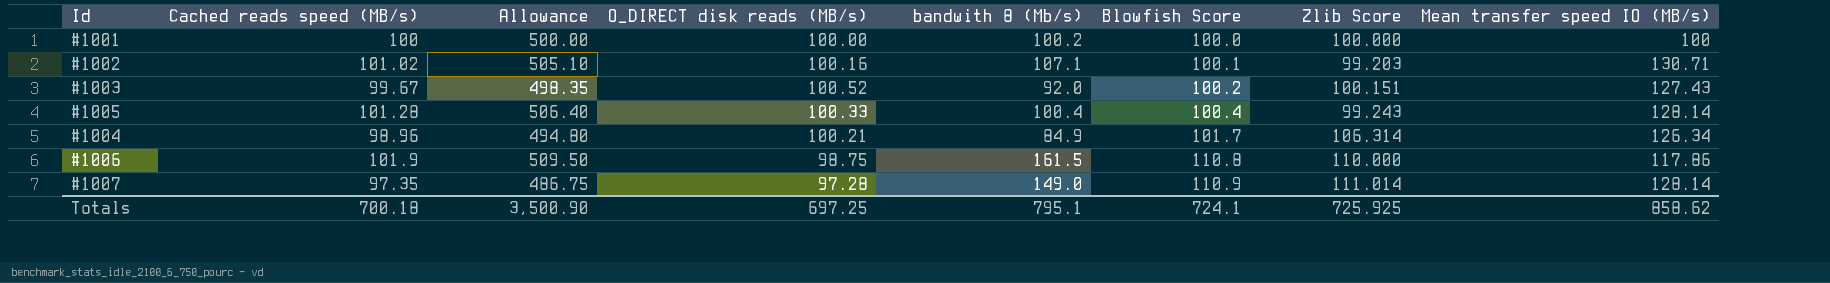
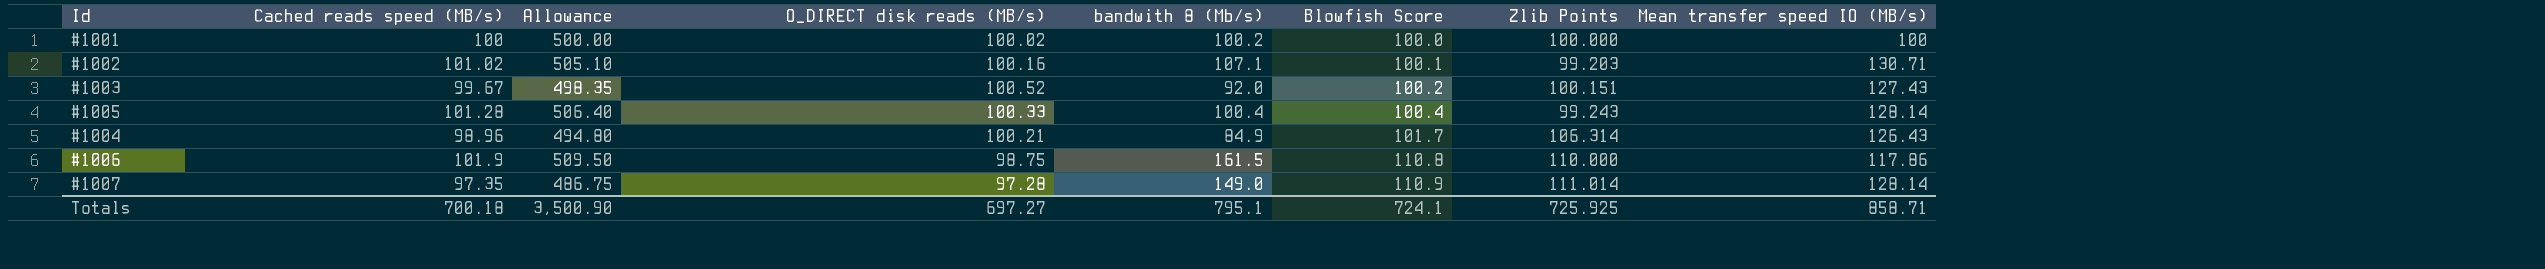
column name: Zlib Score -> Zlib Points
#1001 | O_DIRECT disk reads (MB/s): 100.00 -> 100.02
#1004 | Mean transfer speed IO (MB/s): 126.34 -> 126.43
Totals | O_DIRECT disk reads (MB/s): 697.25 -> 697.27
Totals | Mean transfer speed IO (MB/s): 858.62 -> 858.71

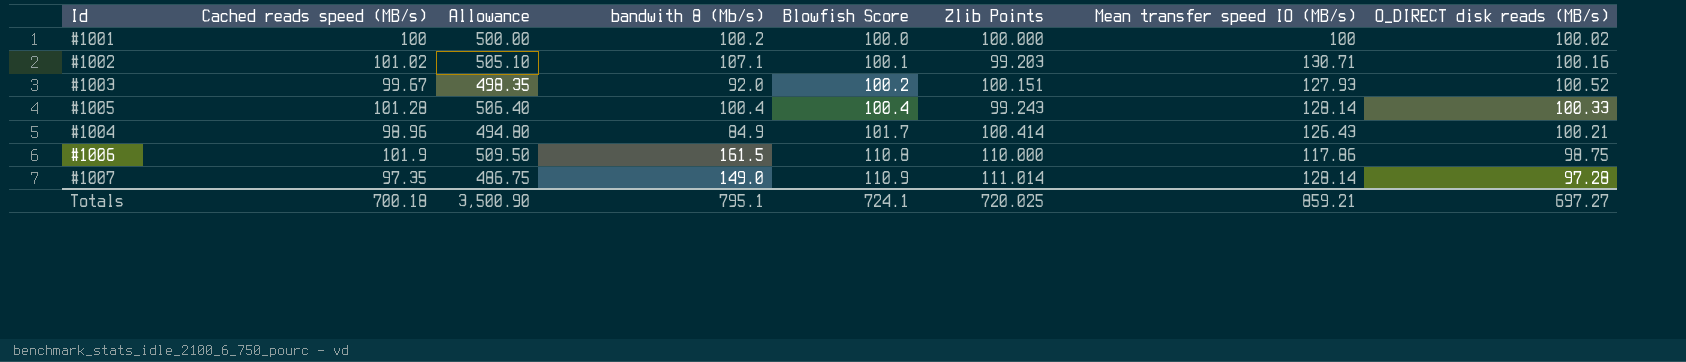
column O_DIRECT disk reads (MB/s) | position: 4 -> 8
#1003 | Mean transfer speed IO (MB/s): 127.43 -> 127.93
#1004 | Zlib Points: 106.314 -> 100.414
Totals | Zlib Points: 725.925 -> 720.025
Totals | Mean transfer speed IO (MB/s): 858.71 -> 859.21

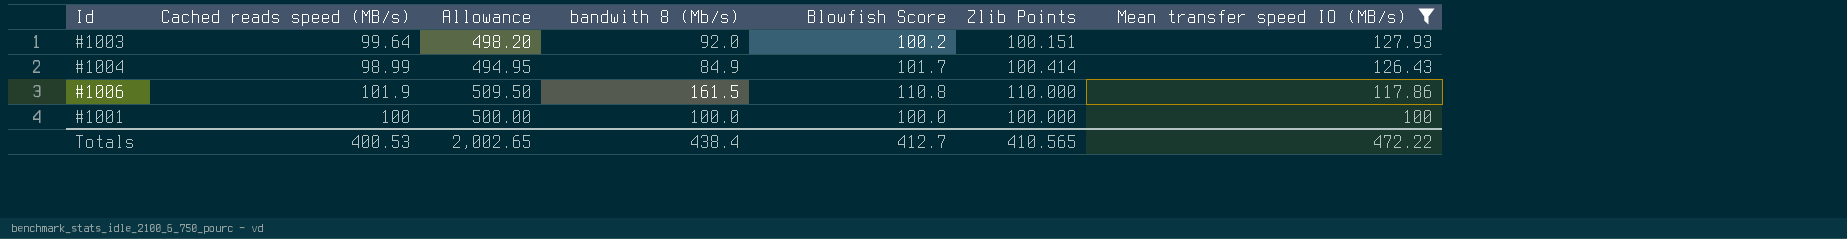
filter: none -> Mean transfer speed IO (MB/s) <= 127.93
row order: Blowfish Score ascending -> Mean transfer speed IO (MB/s) descending
column O_DIRECT disk reads (MB/s) | position: 8 -> none
#1003 | Cached reads speed (MB/s): 99.67 -> 99.64
#1003 | Allowance: 498.35 -> 498.20
#1004 | Cached reads speed (MB/s): 98.96 -> 98.99
#1004 | Allowance: 494.80 -> 494.95
#1001 | bandwith 8 (Mb/s): 100.2 -> 100.0
Totals | Cached reads speed (MB/s): 700.18 -> 400.53
Totals | Allowance: 3,500.90 -> 2,002.65
Totals | bandwith 8 (Mb/s): 795.1 -> 438.4
Totals | Blowfish Score: 724.1 -> 412.7
Totals | Zlib Points: 720.025 -> 410.565
Totals | Mean transfer speed IO (MB/s): 859.21 -> 472.22

